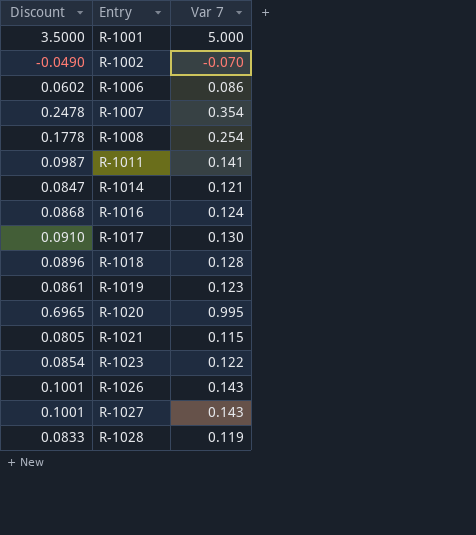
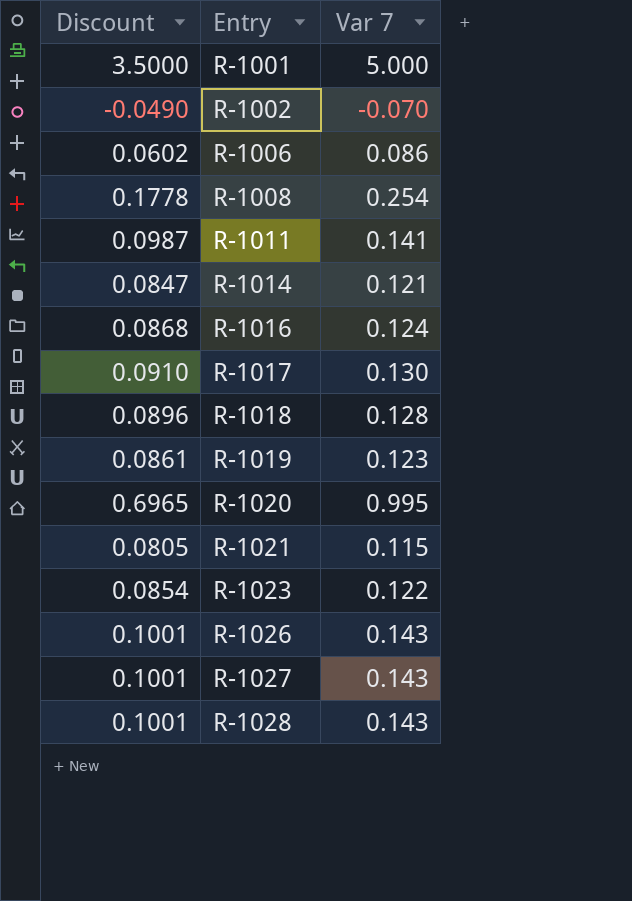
row R-1007: 0.2478 | 0.354 -> none
R-1028 | Discount: 0.0833 -> 0.1001
R-1028 | Var 7: 0.119 -> 0.143

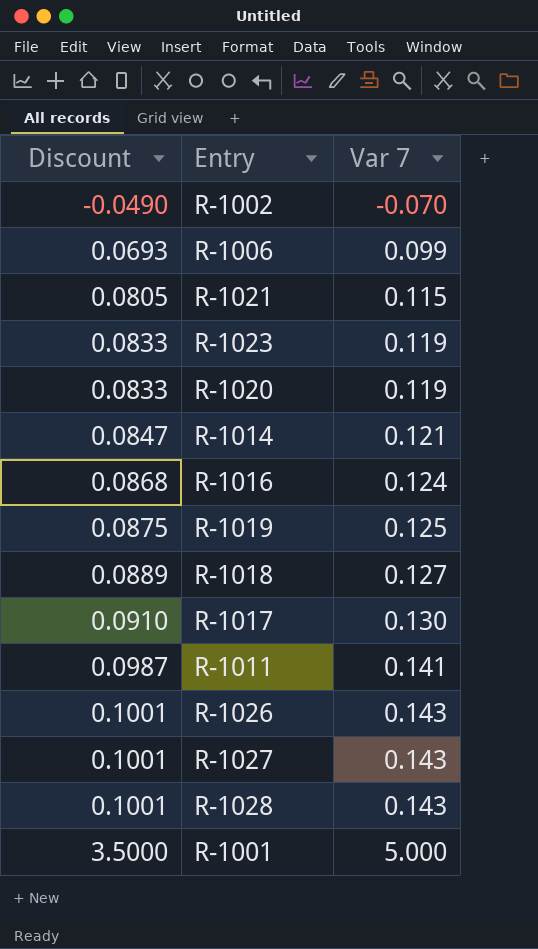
row order: Entry ascending -> Discount ascending
row R-1008: 0.1778 | 0.254 -> none
R-1006 | Discount: 0.0602 -> 0.0693
R-1006 | Var 7: 0.086 -> 0.099
R-1023 | Discount: 0.0854 -> 0.0833
R-1023 | Var 7: 0.122 -> 0.119
R-1020 | Discount: 0.6965 -> 0.0833
R-1020 | Var 7: 0.995 -> 0.119
R-1019 | Discount: 0.0861 -> 0.0875
R-1019 | Var 7: 0.123 -> 0.125
R-1018 | Discount: 0.0896 -> 0.0889
R-1018 | Var 7: 0.128 -> 0.127

